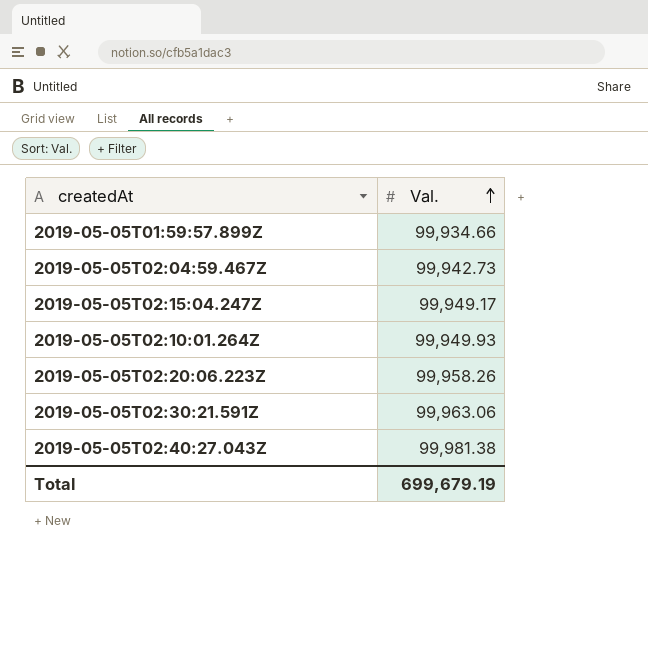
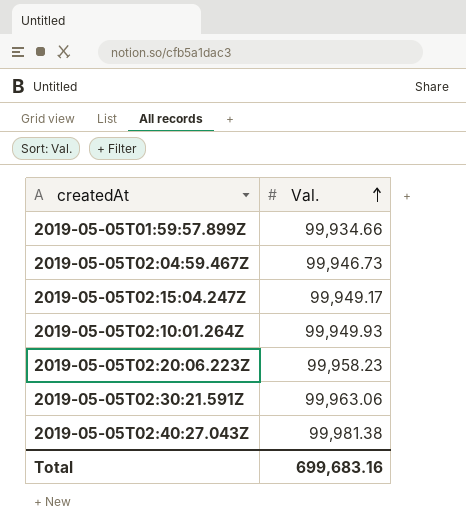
2019-05-05T02:04:59.467Z | Val.: 99,942.73 -> 99,946.73
2019-05-05T02:20:06.223Z | Val.: 99,958.26 -> 99,958.23
Total | Val.: 699,679.19 -> 699,683.16

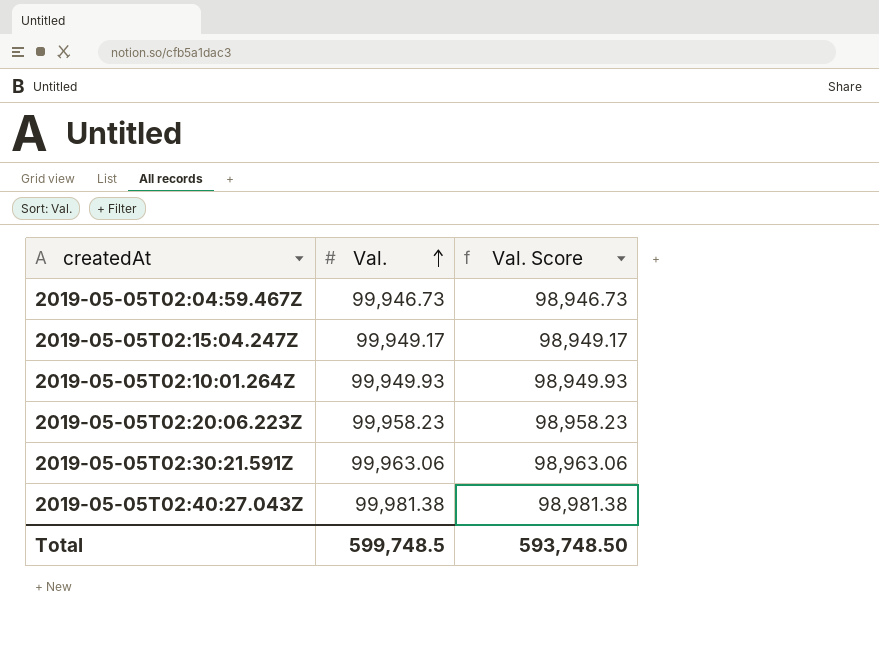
column Val. Score | formula: none -> [Val.] - 1000
row 2019-05-05T01:59:57.899Z: 99,934.66 -> none
Total | Val.: 699,683.16 -> 599,748.5

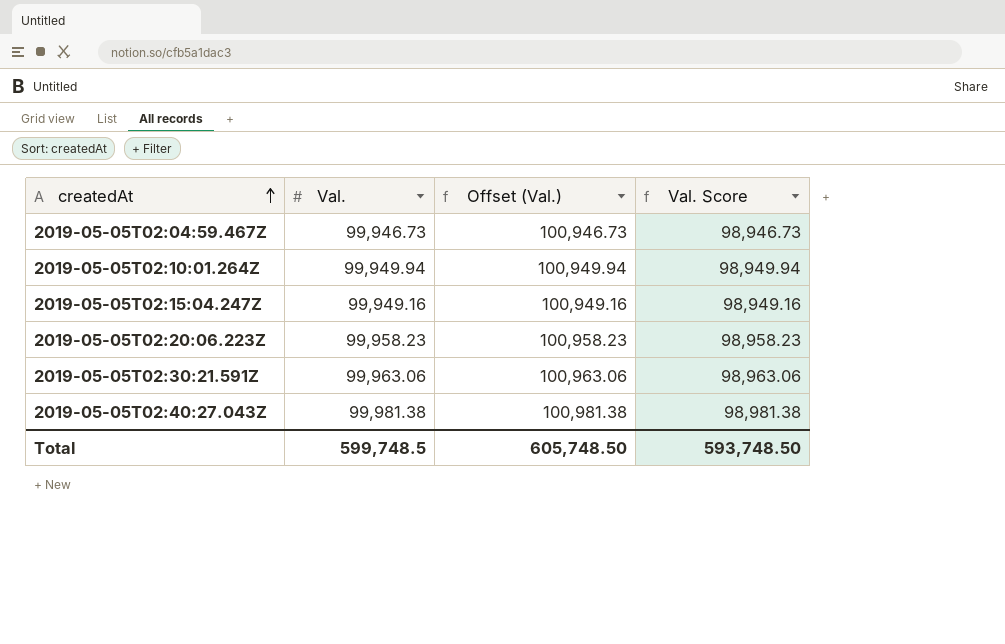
row order: Val. ascending -> createdAt ascending
column Offset (Val.) | formula: none -> [Val.] + 1000
2019-05-05T02:10:01.264Z | Val.: 99,949.93 -> 99,949.94
2019-05-05T02:10:01.264Z | Val. Score: 98,949.93 -> 98,949.94
2019-05-05T02:15:04.247Z | Val.: 99,949.17 -> 99,949.16
2019-05-05T02:15:04.247Z | Val. Score: 98,949.17 -> 98,949.16

